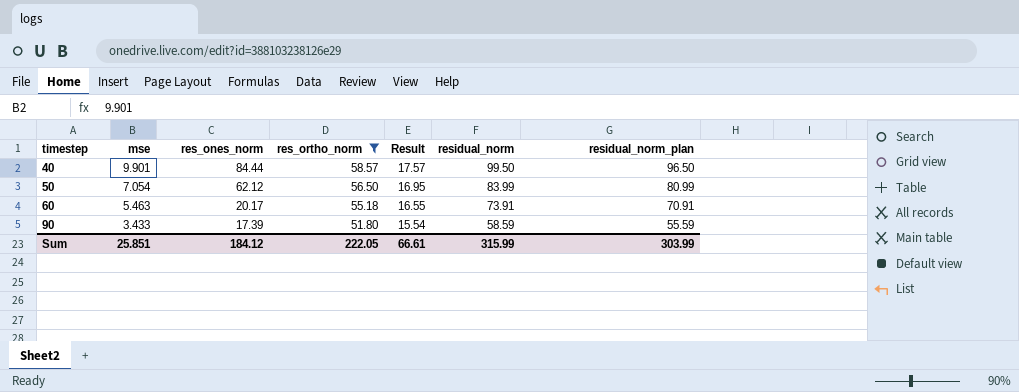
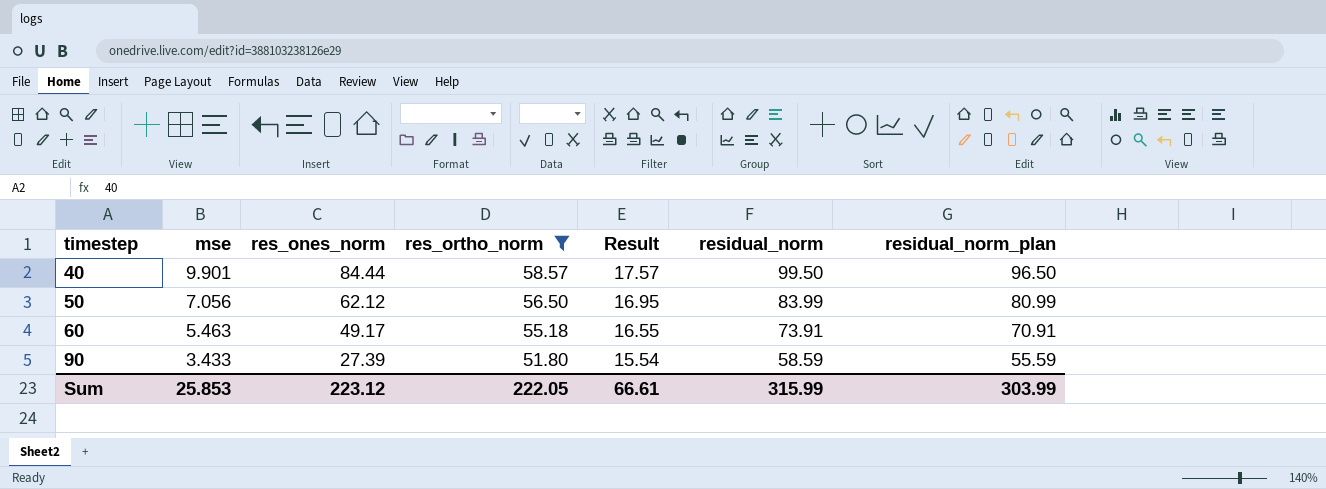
50 | mse: 7.054 -> 7.056
60 | res_ones_norm: 20.17 -> 49.17
90 | res_ones_norm: 17.39 -> 27.39
Sum | mse: 25.851 -> 25.853
Sum | res_ones_norm: 184.12 -> 223.12

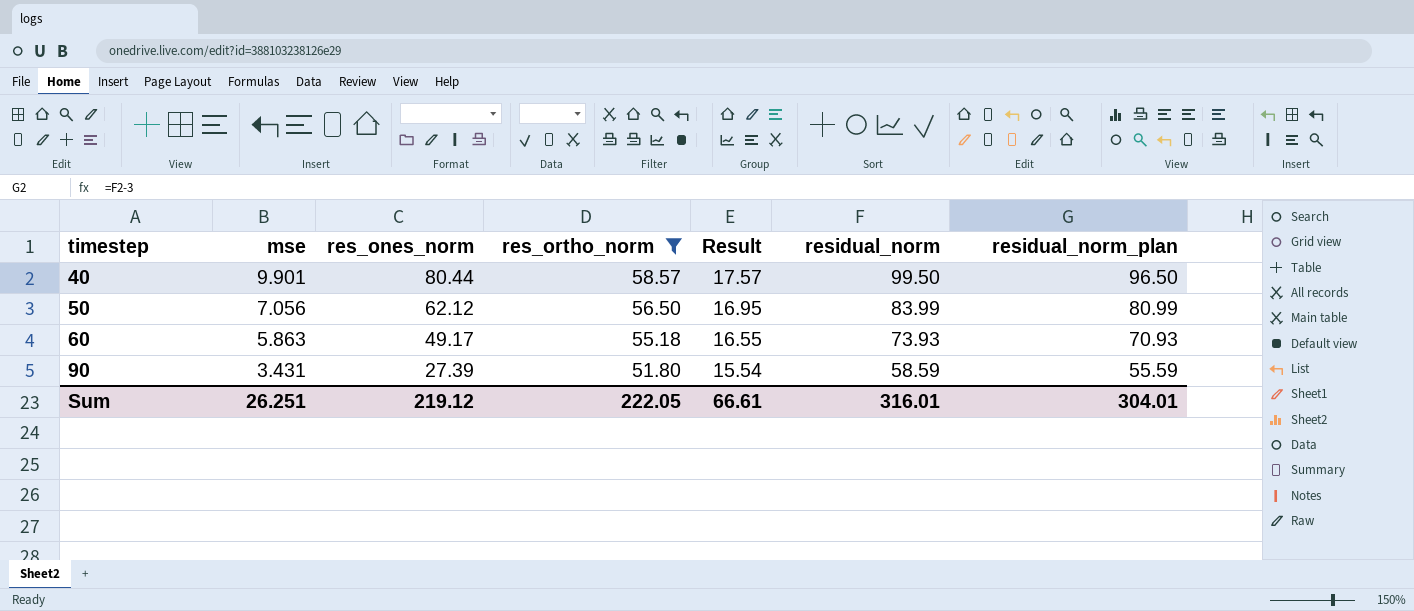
40 | res_ones_norm: 84.44 -> 80.44
60 | mse: 5.463 -> 5.863
60 | residual_norm: 73.91 -> 73.93
60 | residual_norm_plan: 70.91 -> 70.93
90 | mse: 3.433 -> 3.431
Sum | mse: 25.853 -> 26.251
Sum | res_ones_norm: 223.12 -> 219.12
Sum | residual_norm: 315.99 -> 316.01
Sum | residual_norm_plan: 303.99 -> 304.01

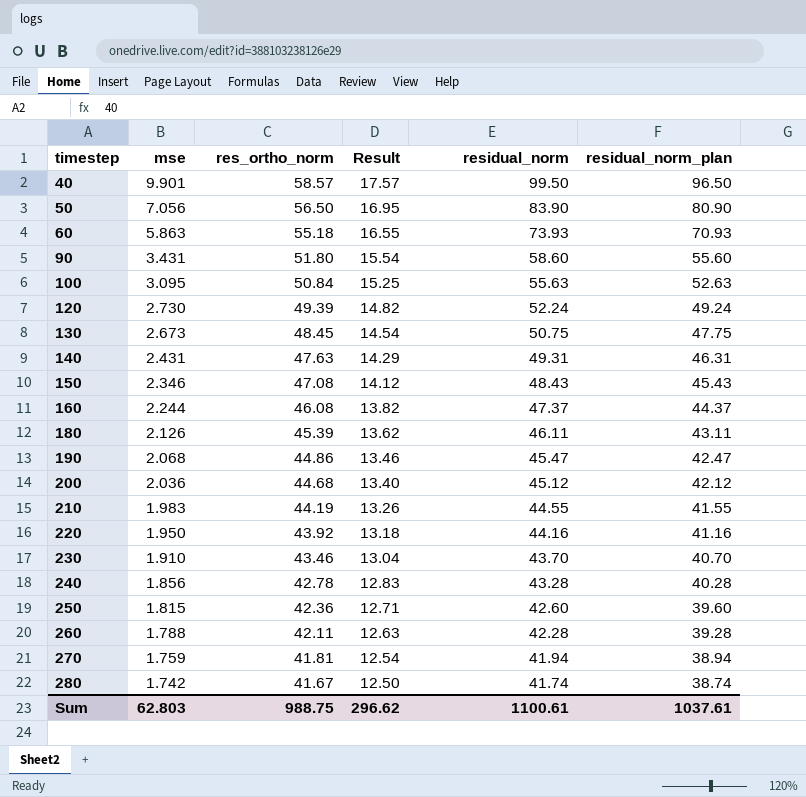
filter: res_ortho_norm >= 51.80 -> none
column res_ones_norm | position: 3 -> none
50 | residual_norm: 83.99 -> 83.90
50 | residual_norm_plan: 80.99 -> 80.90
90 | residual_norm: 58.59 -> 58.60
90 | residual_norm_plan: 55.59 -> 55.60
Sum | mse: 26.251 -> 62.803
Sum | res_ortho_norm: 222.05 -> 988.75
Sum | Result: 66.61 -> 296.62
Sum | residual_norm: 316.01 -> 1100.61
Sum | residual_norm_plan: 304.01 -> 1037.61

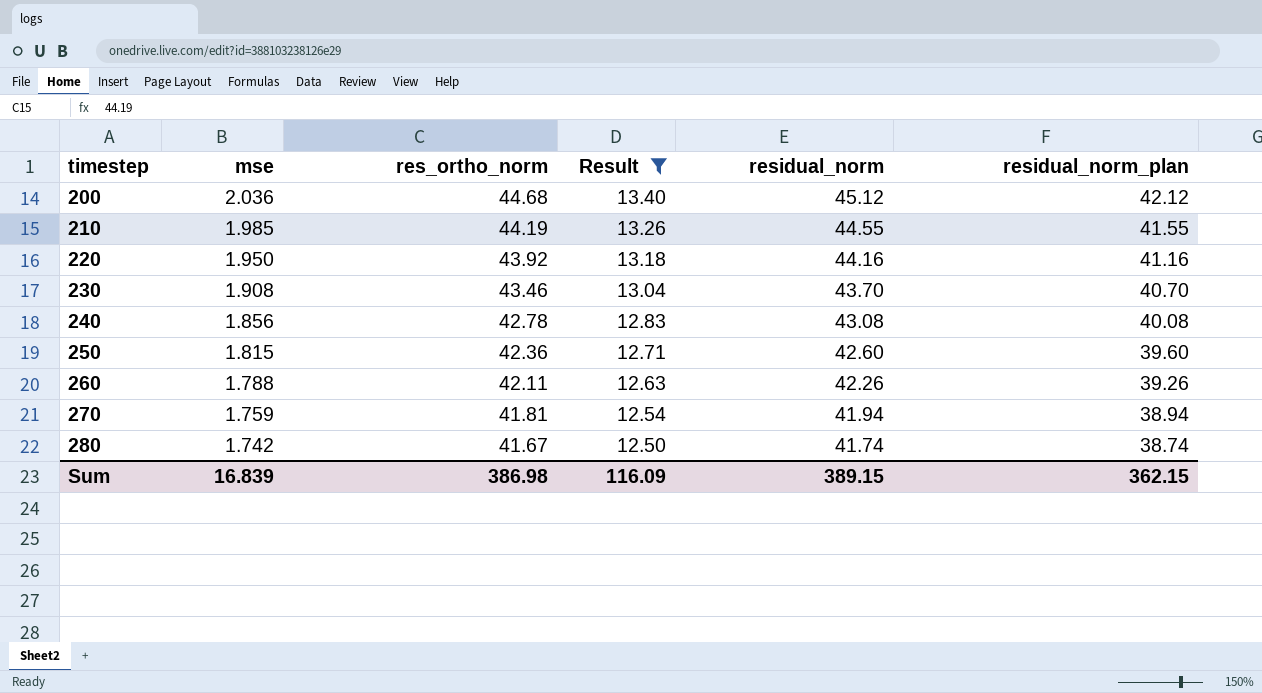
filter: none -> Result <= 13.40
210 | mse: 1.983 -> 1.985
230 | mse: 1.910 -> 1.908
240 | residual_norm: 43.28 -> 43.08
240 | residual_norm_plan: 40.28 -> 40.08
260 | residual_norm: 42.28 -> 42.26
260 | residual_norm_plan: 39.28 -> 39.26
Sum | mse: 62.803 -> 16.839
Sum | res_ortho_norm: 988.75 -> 386.98
Sum | Result: 296.62 -> 116.09
Sum | residual_norm: 1100.61 -> 389.15
Sum | residual_norm_plan: 1037.61 -> 362.15

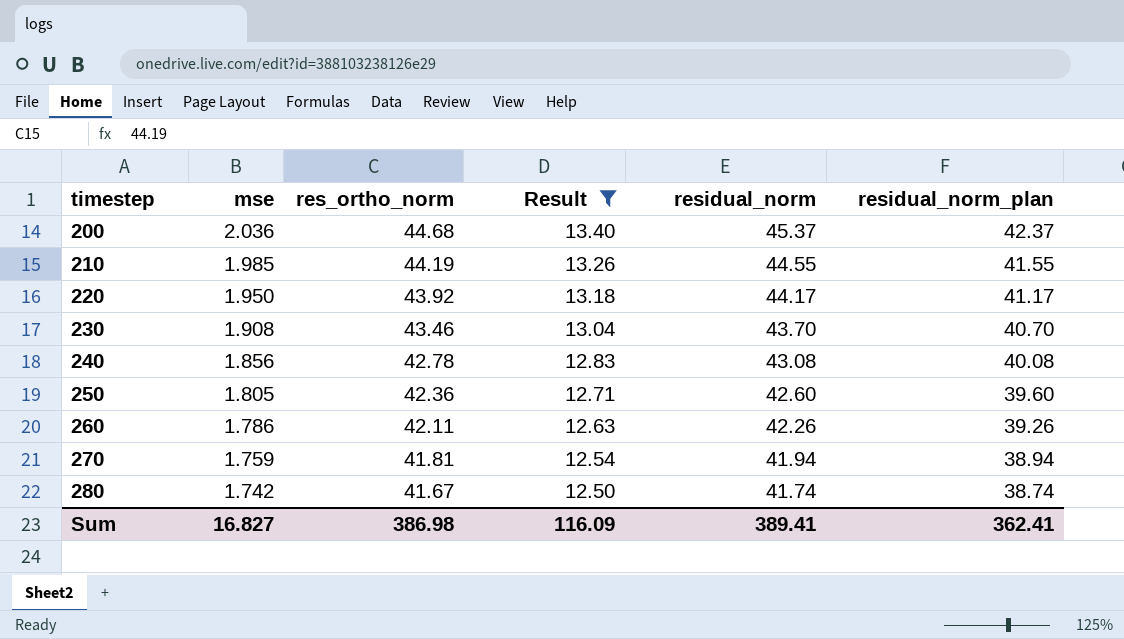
200 | residual_norm: 45.12 -> 45.37
200 | residual_norm_plan: 42.12 -> 42.37
220 | residual_norm: 44.16 -> 44.17
220 | residual_norm_plan: 41.16 -> 41.17
250 | mse: 1.815 -> 1.805
260 | mse: 1.788 -> 1.786
Sum | mse: 16.839 -> 16.827
Sum | residual_norm: 389.15 -> 389.41
Sum | residual_norm_plan: 362.15 -> 362.41

